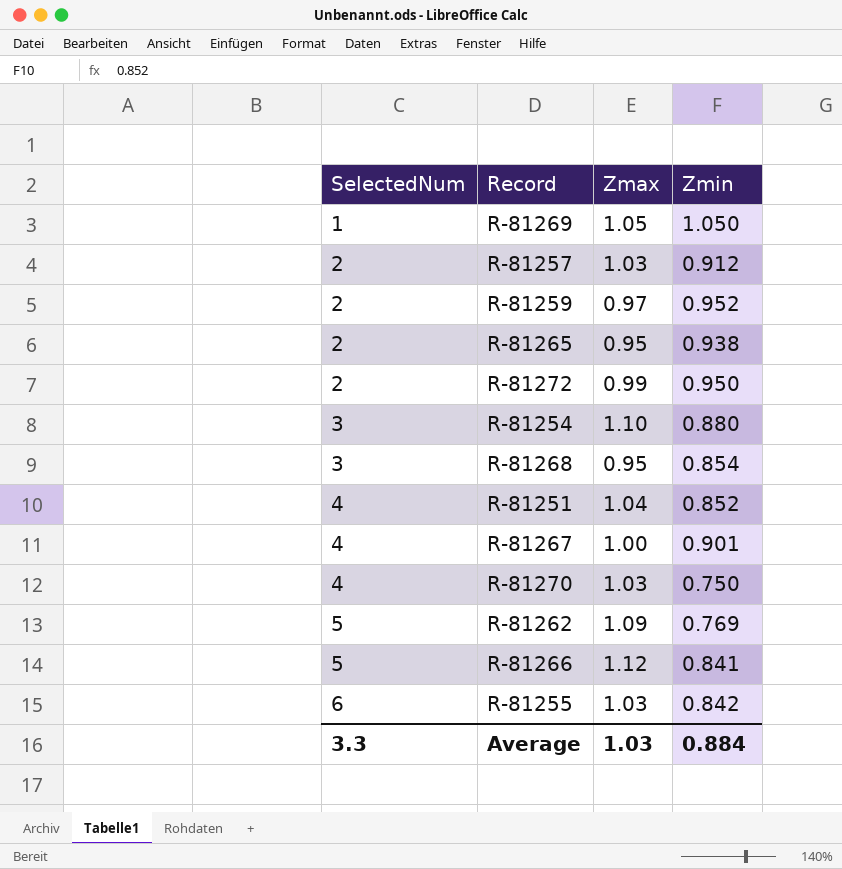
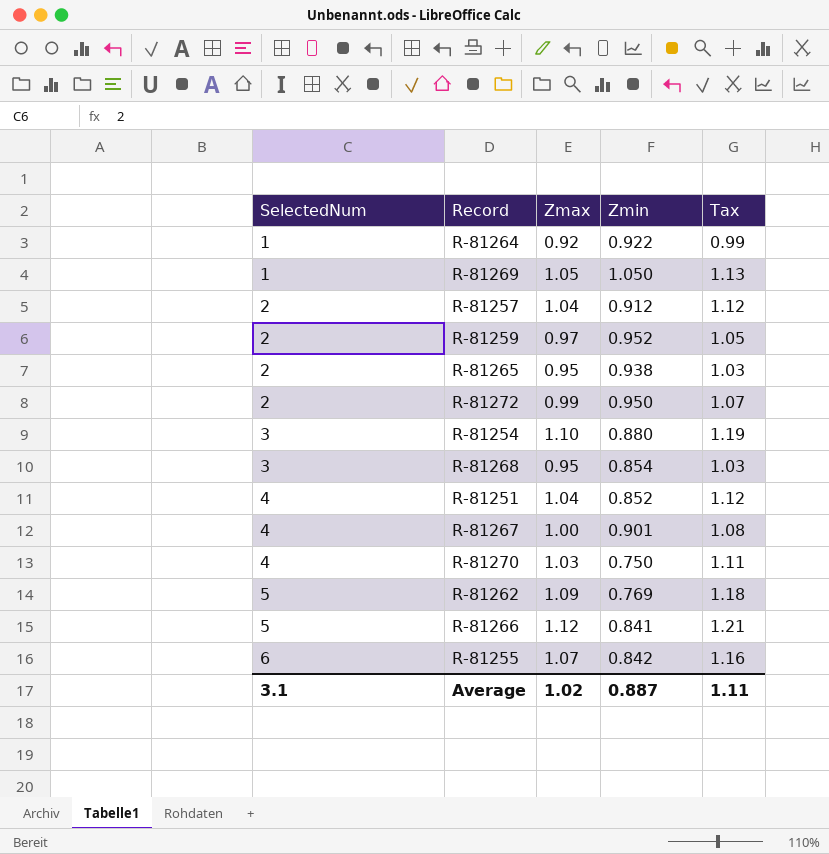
column Tax | formula: none -> [Zmax] * 1.08
row R-81264: none -> 1 | 0.92 | 0.922 | 0.99
R-81257 | Zmax: 1.03 -> 1.04
R-81255 | Zmax: 1.03 -> 1.07
Average | SelectedNum: 3.3 -> 3.1
Average | Zmax: 1.03 -> 1.02
Average | Zmin: 0.884 -> 0.887

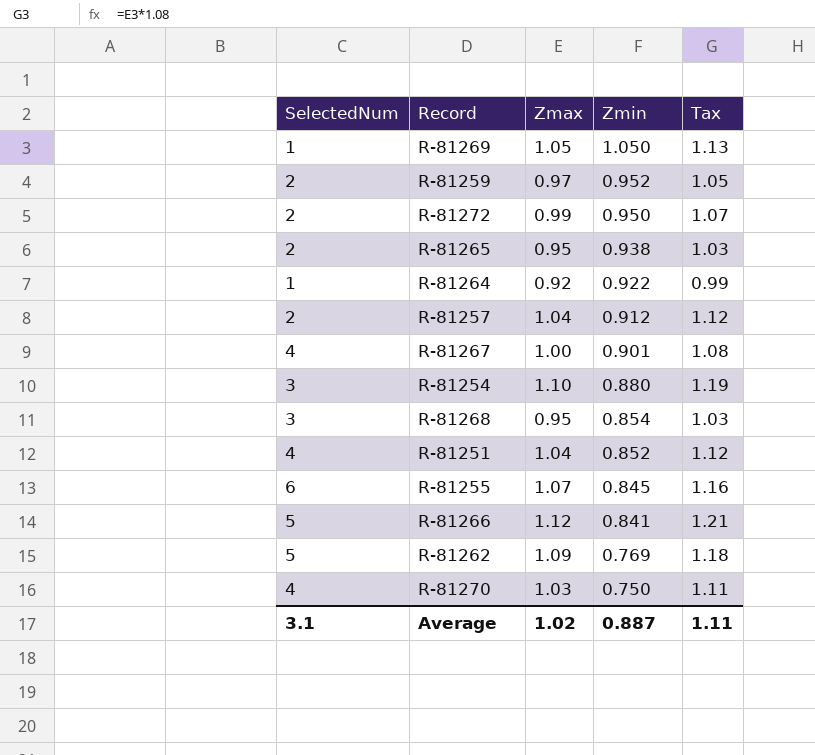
row order: SelectedNum ascending -> Zmin descending
R-81255 | Zmin: 0.842 -> 0.845

